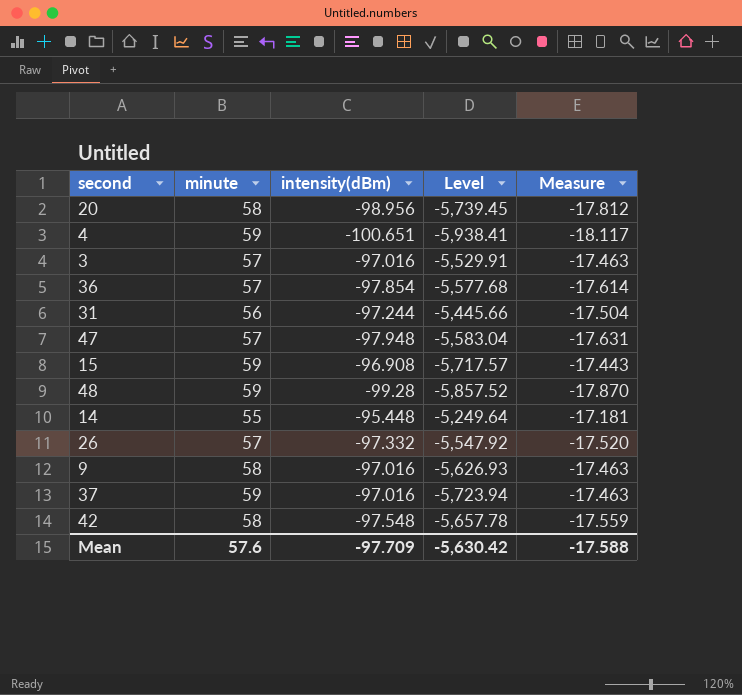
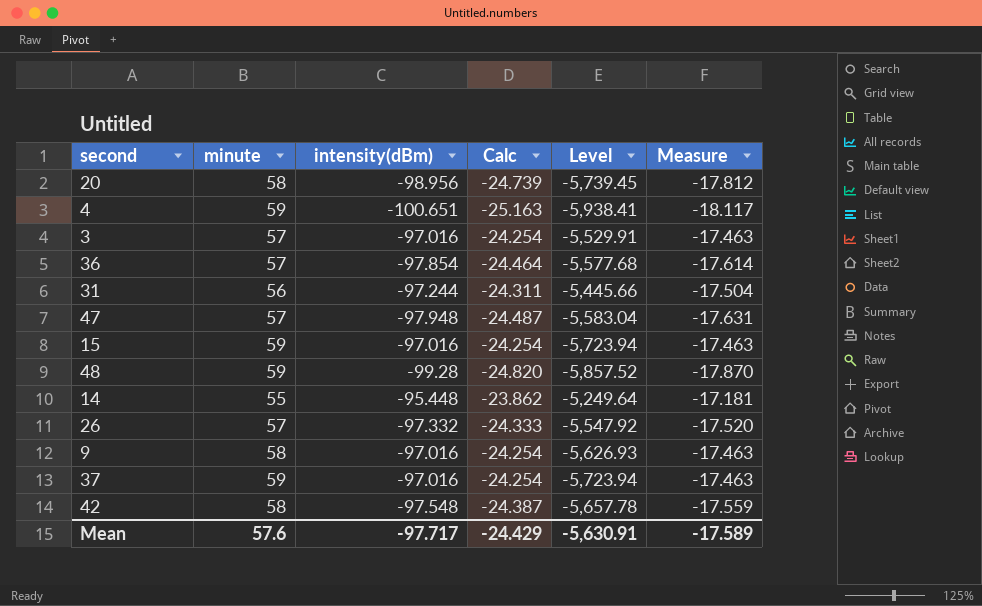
column Calc | formula: none -> [intensity(dBm)] * 0.25
15 | intensity(dBm): -96.908 -> -97.016
15 | Level: -5,717.57 -> -5,723.94
15 | Measure: -17.443 -> -17.463
Mean | intensity(dBm): -97.709 -> -97.717
Mean | Level: -5,630.42 -> -5,630.91
Mean | Measure: -17.588 -> -17.589

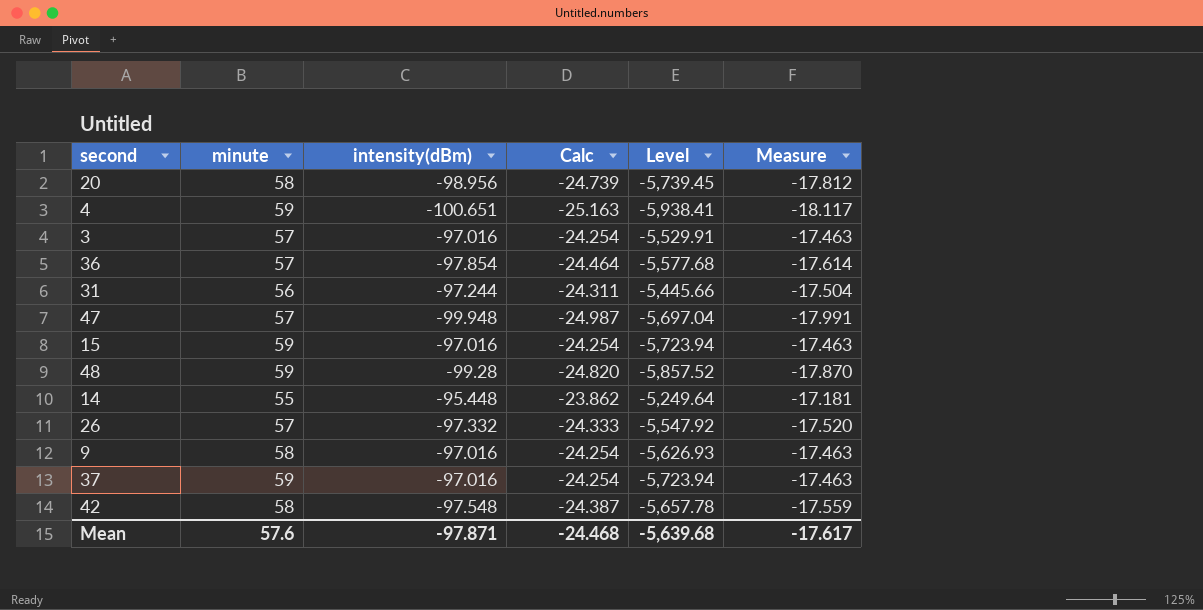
47 | intensity(dBm): -97.948 -> -99.948
47 | Calc: -24.487 -> -24.987
47 | Level: -5,583.04 -> -5,697.04
47 | Measure: -17.631 -> -17.991
Mean | intensity(dBm): -97.717 -> -97.871
Mean | Calc: -24.429 -> -24.468
Mean | Level: -5,630.91 -> -5,639.68
Mean | Measure: -17.589 -> -17.617

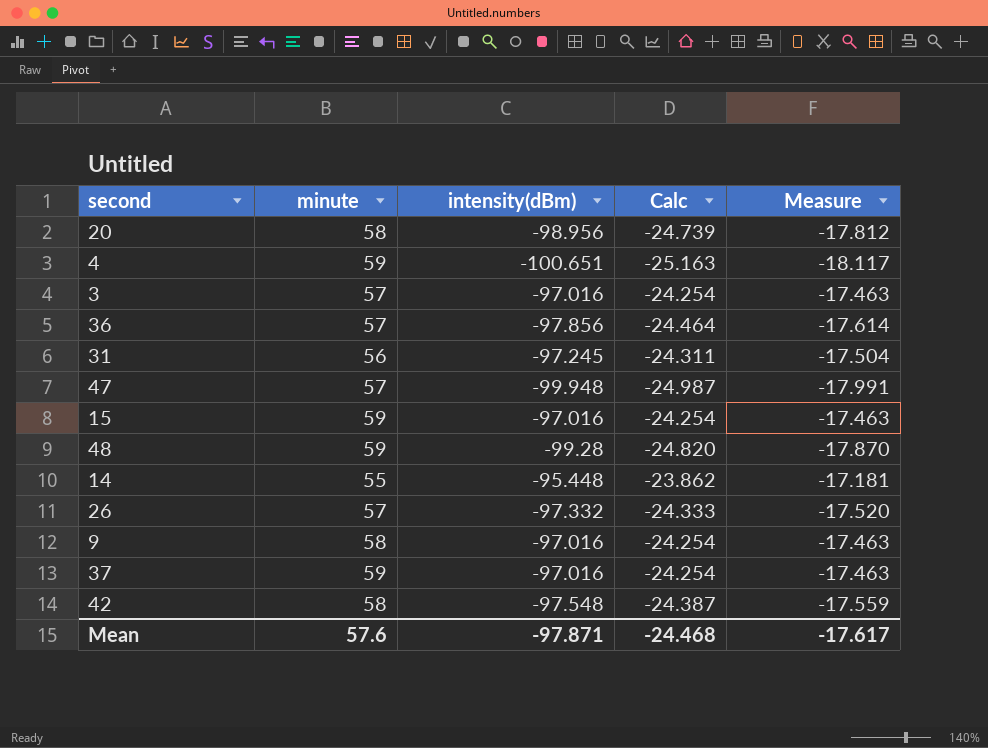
column Level | formula: [minute] * [intensity(dBm)] -> none
36 | intensity(dBm): -97.854 -> -97.856
31 | intensity(dBm): -97.244 -> -97.245

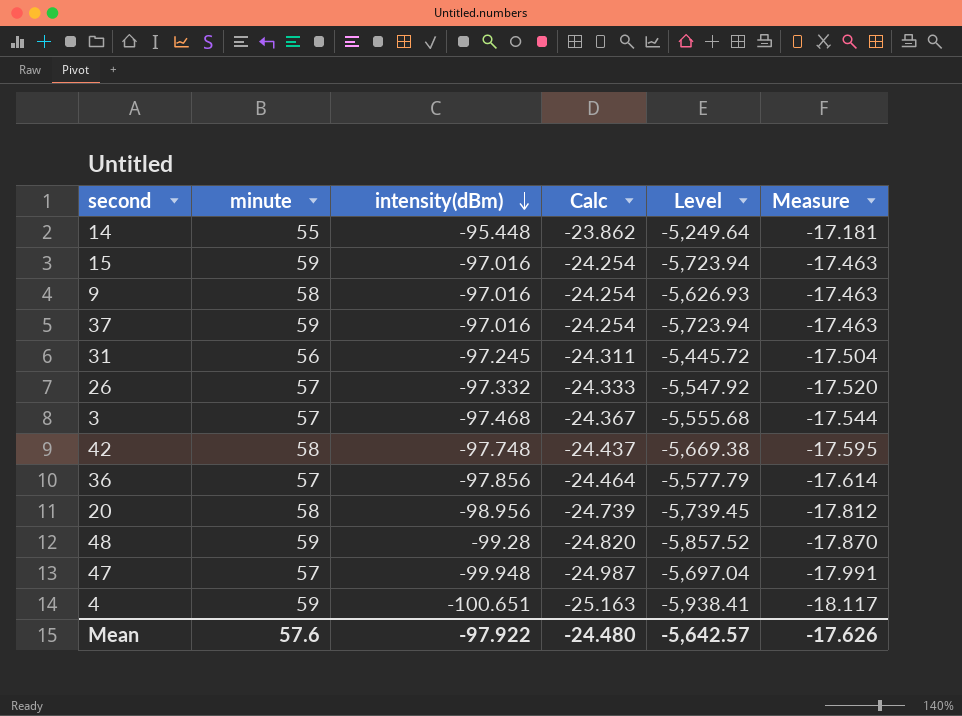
row order: none -> intensity(dBm) descending
column Level | formula: none -> [minute] * [intensity(dBm)]
3 | intensity(dBm): -97.016 -> -97.468
3 | Calc: -24.254 -> -24.367
3 | Measure: -17.463 -> -17.544
42 | intensity(dBm): -97.548 -> -97.748
42 | Calc: -24.387 -> -24.437
42 | Measure: -17.559 -> -17.595
Mean | intensity(dBm): -97.871 -> -97.922
Mean | Calc: -24.468 -> -24.480
Mean | Measure: -17.617 -> -17.626

